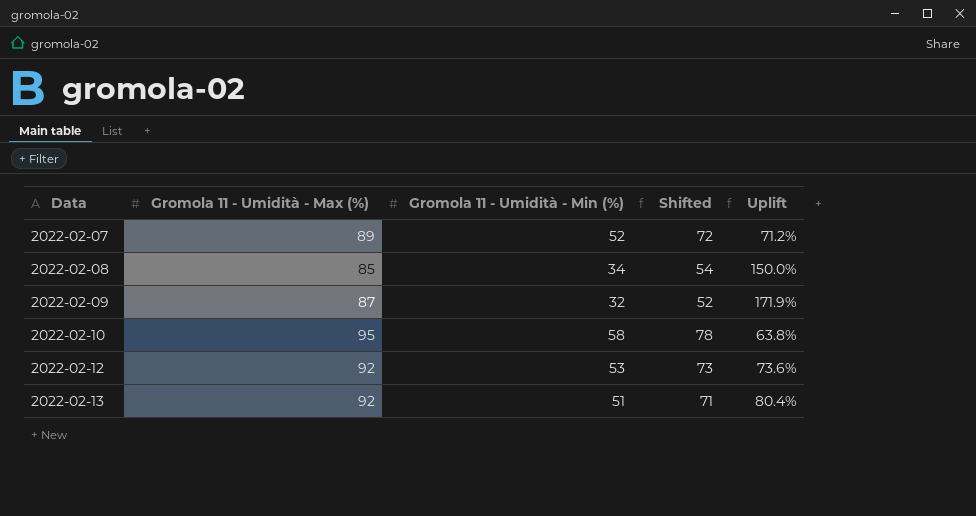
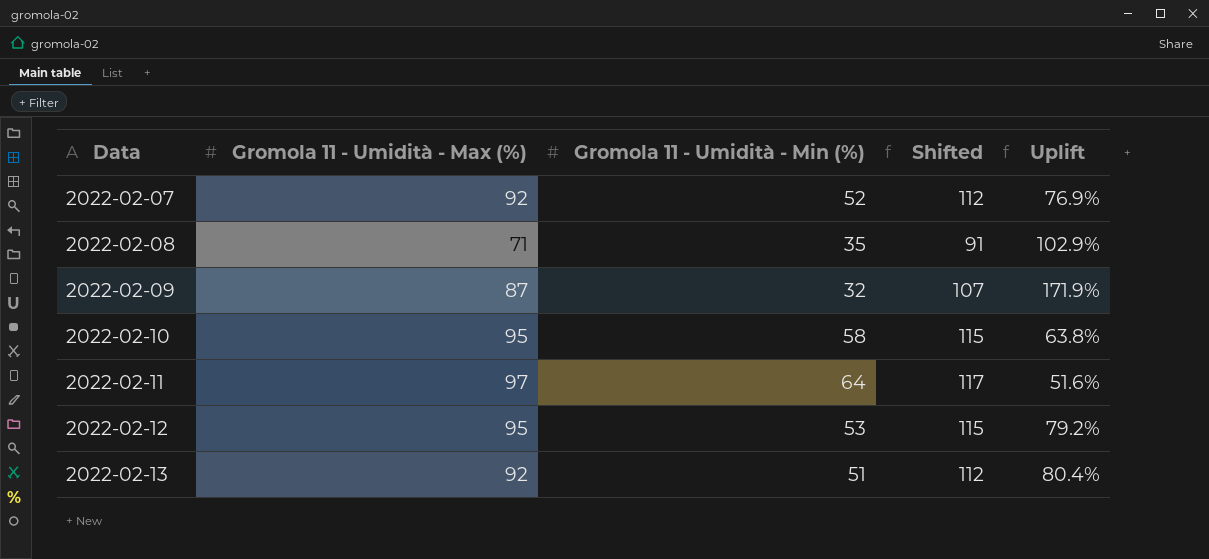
column Shifted | formula: [Gromola 11 - Umidità - Min (%)] + 20 -> [Gromola 11 - Umidità - Max (%)] + 20
2022-02-07 | Gromola 11 - Umidità - Max (%): 89 -> 92
2022-02-07 | Uplift: 71.2% -> 76.9%
2022-02-08 | Gromola 11 - Umidità - Max (%): 85 -> 71
2022-02-08 | Gromola 11 - Umidità - Min (%): 34 -> 35
2022-02-08 | Uplift: 150.0% -> 102.9%
row 2022-02-11: none -> 97 | 64 | 117 | 51.6%
2022-02-12 | Gromola 11 - Umidità - Max (%): 92 -> 95
2022-02-12 | Uplift: 73.6% -> 79.2%

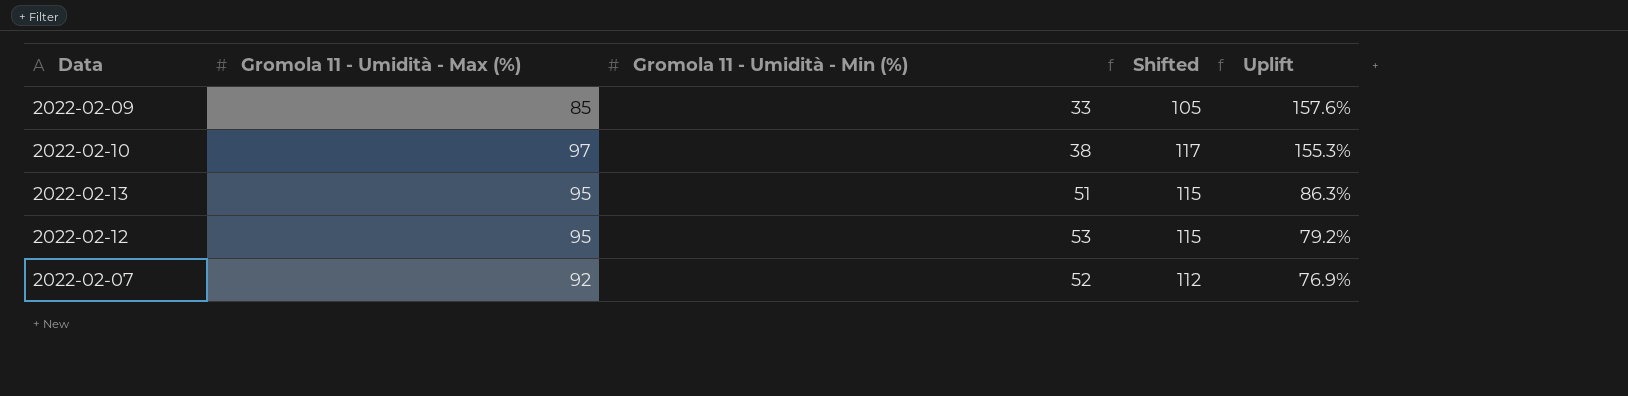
row order: Data ascending -> Uplift descending
row 2022-02-08: 71 | 35 | 91 | 102.9% -> none
row 2022-02-11: 97 | 64 | 117 | 51.6% -> none
2022-02-09 | Gromola 11 - Umidità - Max (%): 87 -> 85
2022-02-09 | Gromola 11 - Umidità - Min (%): 32 -> 33
2022-02-09 | Shifted: 107 -> 105
2022-02-09 | Uplift: 171.9% -> 157.6%
2022-02-10 | Gromola 11 - Umidità - Max (%): 95 -> 97
2022-02-10 | Gromola 11 - Umidità - Min (%): 58 -> 38
2022-02-10 | Shifted: 115 -> 117
2022-02-10 | Uplift: 63.8% -> 155.3%
2022-02-13 | Gromola 11 - Umidità - Max (%): 92 -> 95
2022-02-13 | Shifted: 112 -> 115
2022-02-13 | Uplift: 80.4% -> 86.3%

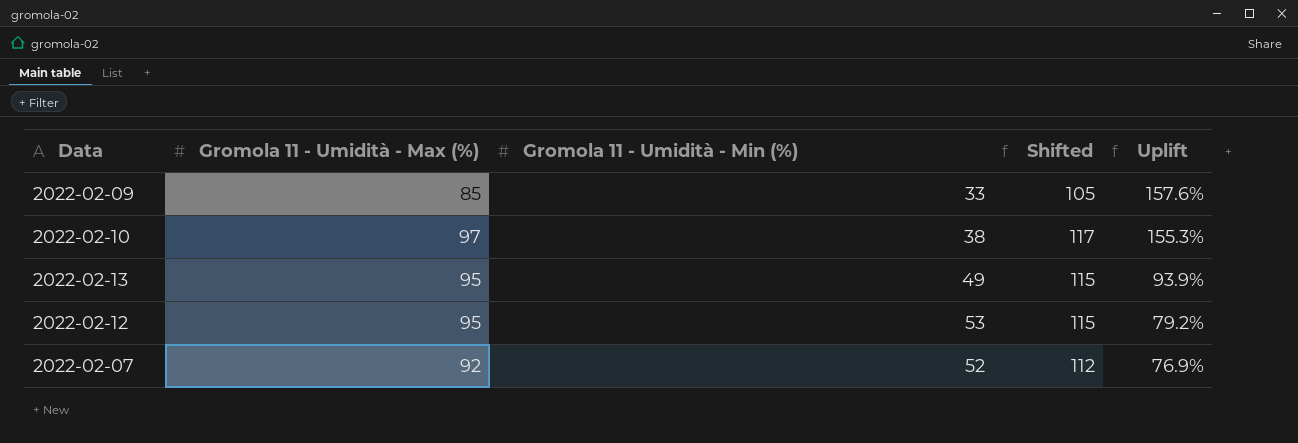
2022-02-13 | Gromola 11 - Umidità - Min (%): 51 -> 49
2022-02-13 | Uplift: 86.3% -> 93.9%

